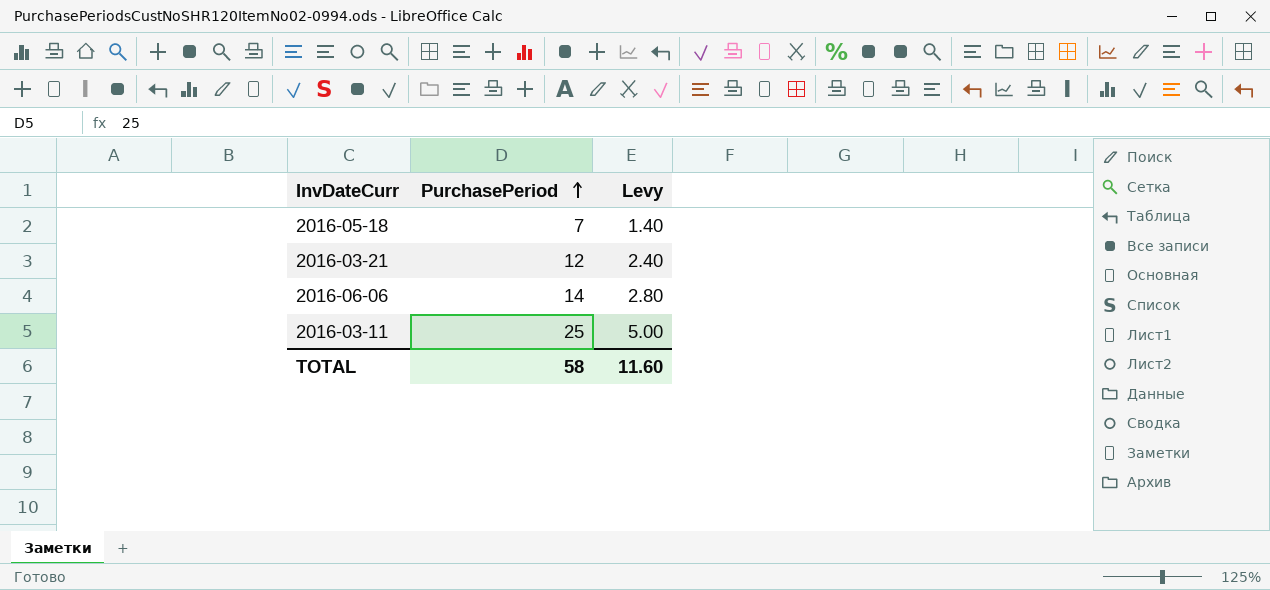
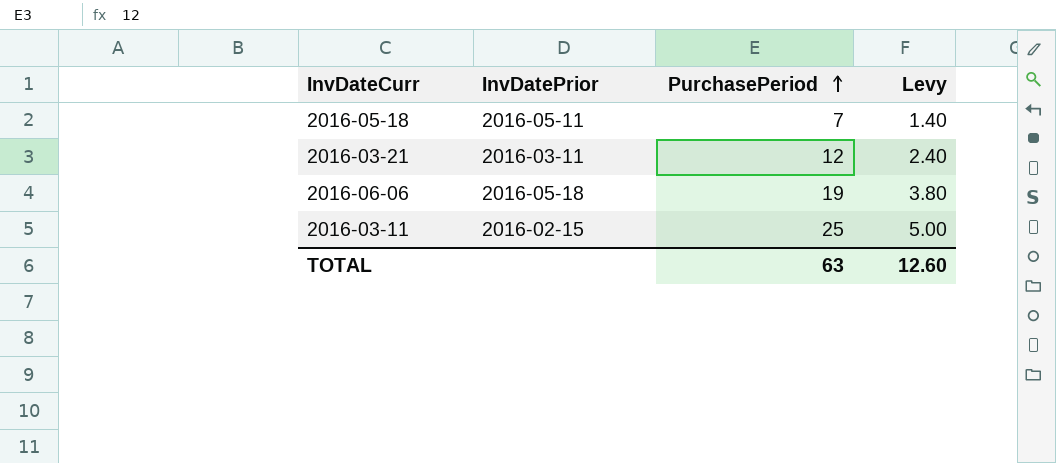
column InvDatePrior | position: none -> 2
2016-06-06 | PurchasePeriod: 14 -> 19
2016-06-06 | Levy: 2.80 -> 3.80
TOTAL | PurchasePeriod: 58 -> 63
TOTAL | Levy: 11.60 -> 12.60

